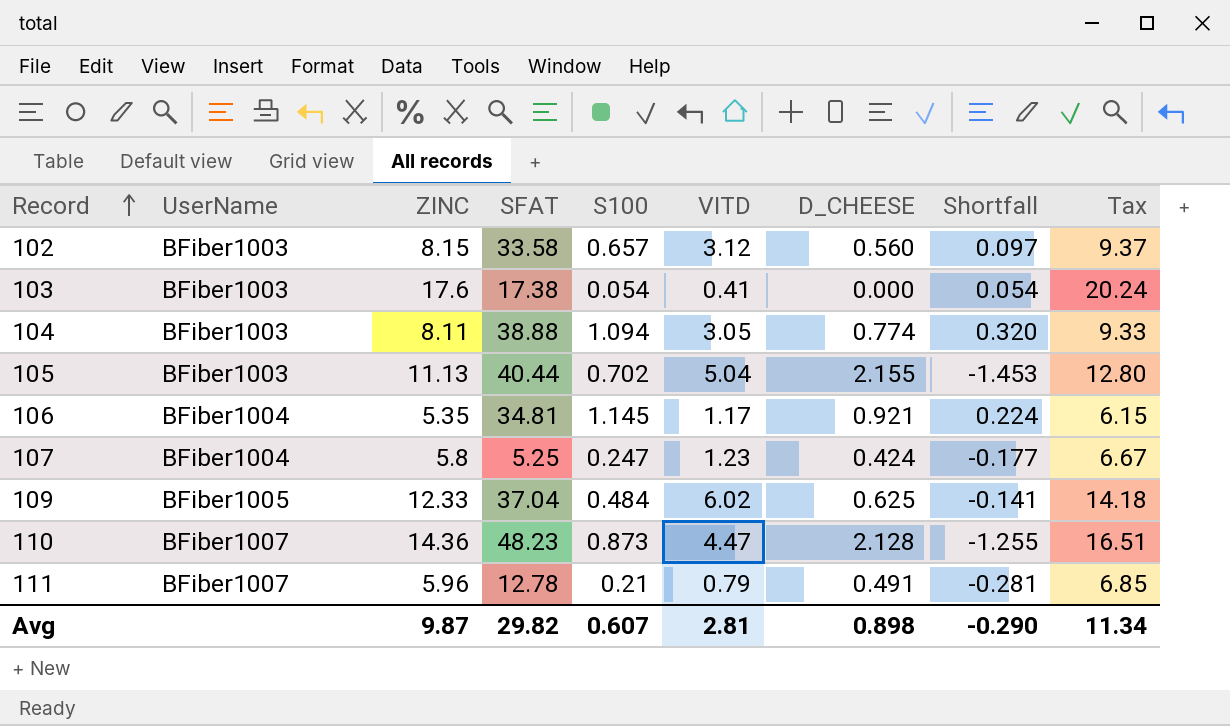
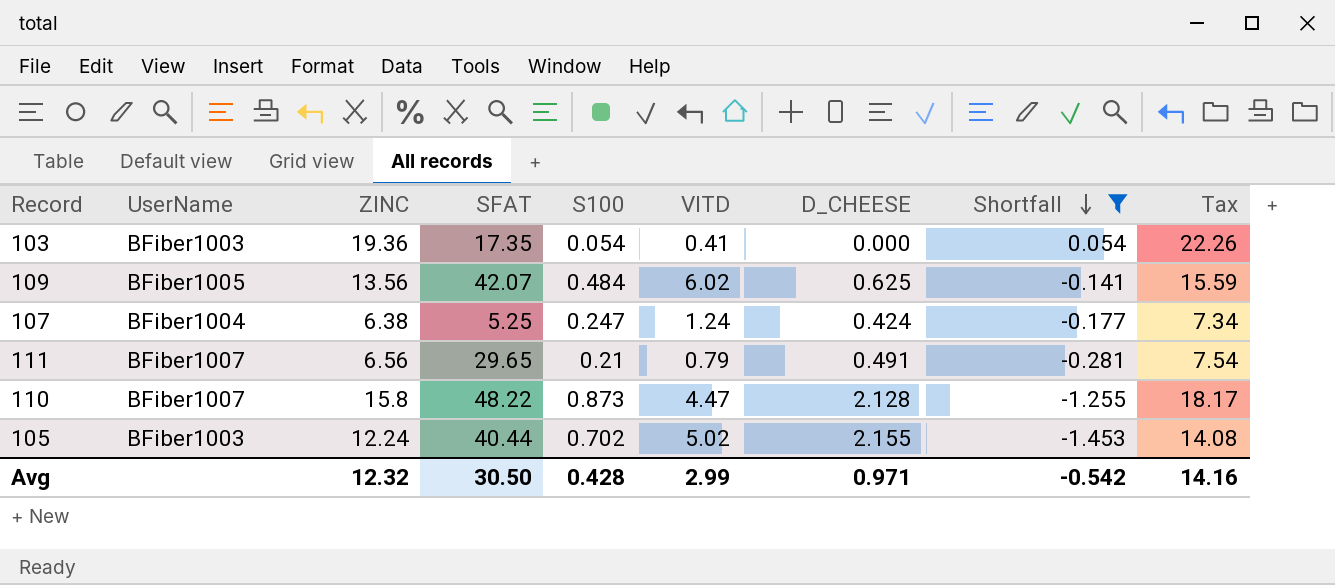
filter: none -> Shortfall <= 0.054
row order: Record ascending -> Shortfall descending
103 | ZINC: 17.6 -> 19.36
103 | SFAT: 17.38 -> 17.35
103 | Tax: 20.24 -> 22.26
109 | ZINC: 12.33 -> 13.56
109 | SFAT: 37.04 -> 42.07
109 | Tax: 14.18 -> 15.59
107 | ZINC: 5.8 -> 6.38
107 | VITD: 1.23 -> 1.24
107 | Tax: 6.67 -> 7.34
111 | ZINC: 5.96 -> 6.56
111 | SFAT: 12.78 -> 29.65
111 | Tax: 6.85 -> 7.54
110 | ZINC: 14.36 -> 15.8
110 | SFAT: 48.23 -> 48.22
110 | Tax: 16.51 -> 18.17
105 | ZINC: 11.13 -> 12.24
105 | VITD: 5.04 -> 5.02
105 | Tax: 12.80 -> 14.08
Avg | ZINC: 9.87 -> 12.32
Avg | SFAT: 29.82 -> 30.50
Avg | S100: 0.607 -> 0.428
Avg | VITD: 2.81 -> 2.99
Avg | D_CHEESE: 0.898 -> 0.971
Avg | Shortfall: -0.290 -> -0.542
Avg | Tax: 11.34 -> 14.16

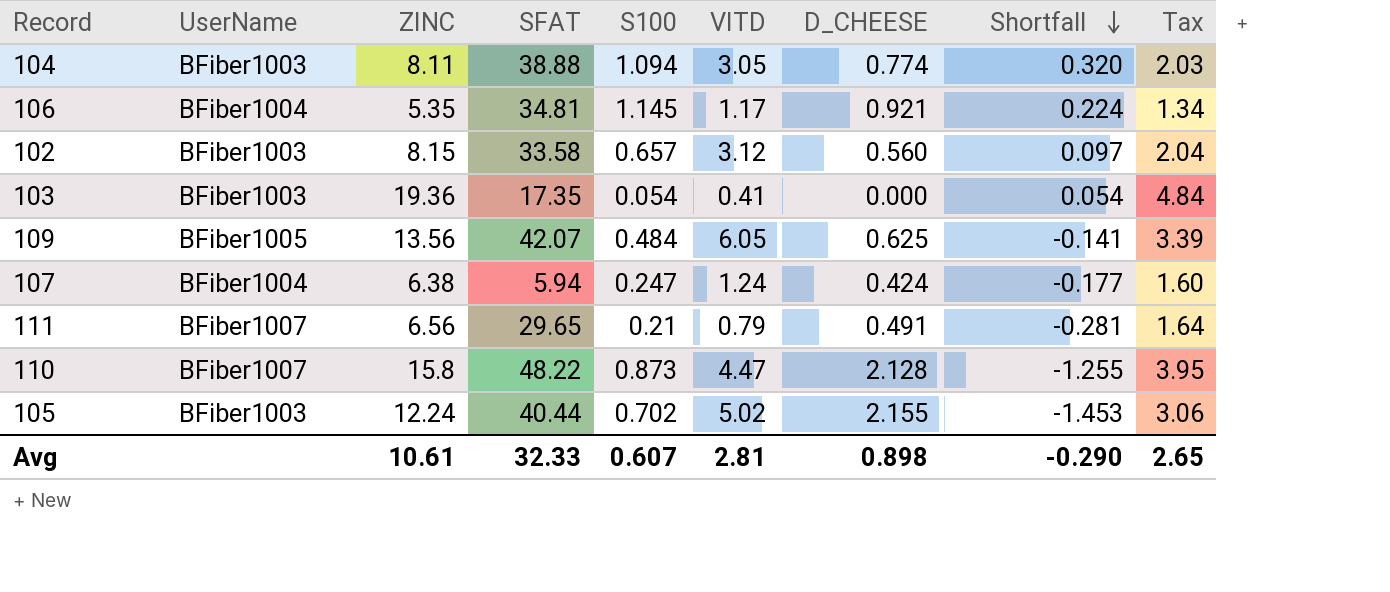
filter: Shortfall <= 0.054 -> none
column Tax | formula: [ZINC] * 1.15 -> [ZINC] * 0.25
109 | VITD: 6.02 -> 6.05
107 | SFAT: 5.25 -> 5.94
Avg | ZINC: 12.32 -> 10.61
Avg | SFAT: 30.50 -> 32.33
Avg | S100: 0.428 -> 0.607
Avg | VITD: 2.99 -> 2.81
Avg | D_CHEESE: 0.971 -> 0.898
Avg | Shortfall: -0.542 -> -0.290
Avg | Tax: 14.16 -> 2.65

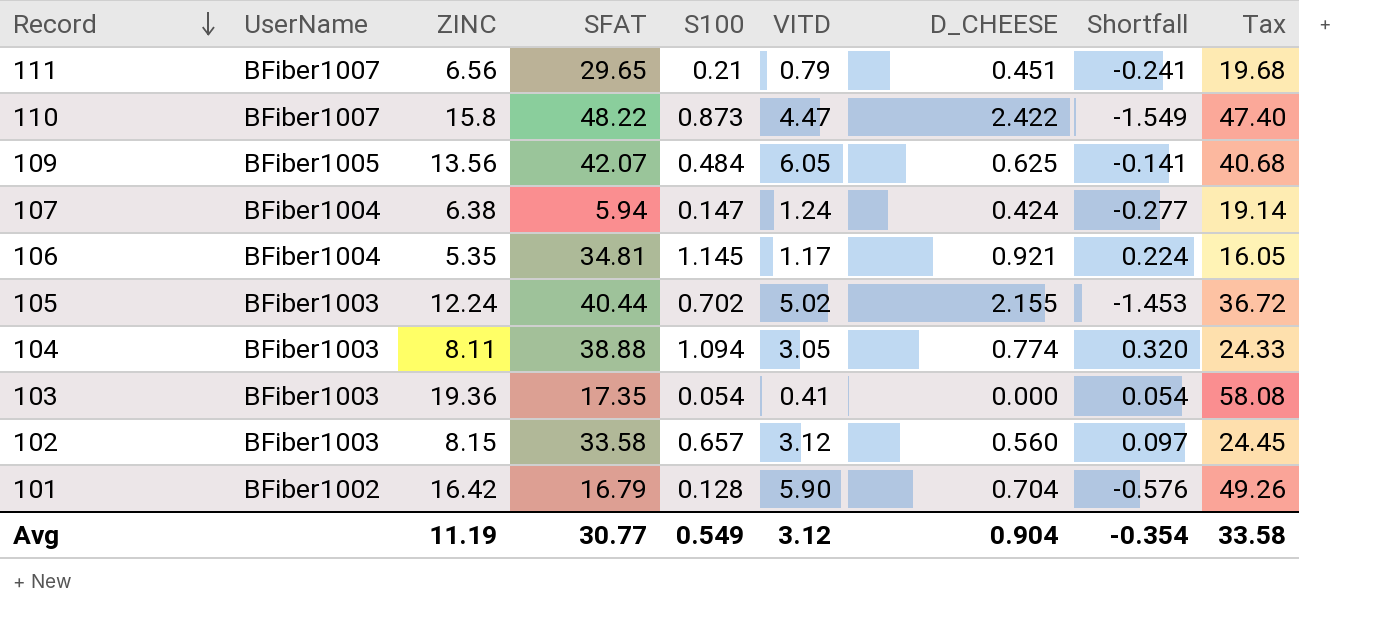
row order: Shortfall descending -> Record descending
column Tax | formula: [ZINC] * 0.25 -> [ZINC] * 3
111 | D_CHEESE: 0.491 -> 0.451
111 | Shortfall: -0.281 -> -0.241
110 | D_CHEESE: 2.128 -> 2.422
110 | Shortfall: -1.255 -> -1.549
107 | S100: 0.247 -> 0.147
107 | Shortfall: -0.177 -> -0.277
row 101: none -> BFiber1002 | 16.42 | 16.79 | 0.128 | 5.90 | 0.704 | -0.576 | 49.26
Avg | ZINC: 10.61 -> 11.19
Avg | SFAT: 32.33 -> 30.77
Avg | S100: 0.607 -> 0.549
Avg | VITD: 2.81 -> 3.12
Avg | D_CHEESE: 0.898 -> 0.904
Avg | Shortfall: -0.290 -> -0.354
Avg | Tax: 2.65 -> 33.58

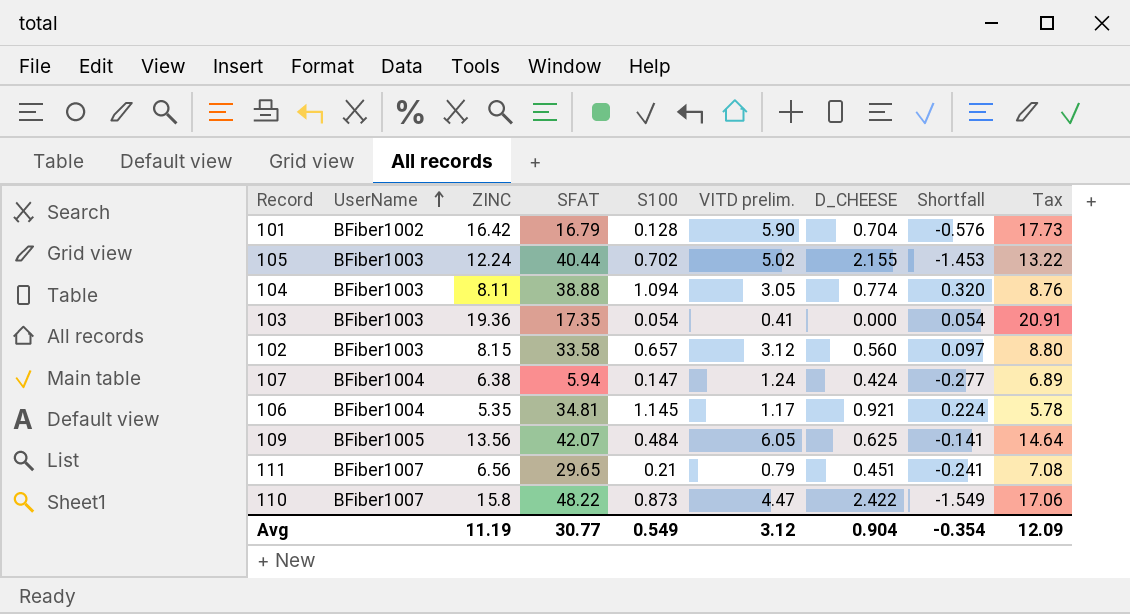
row order: Record descending -> UserName ascending
column name: VITD -> VITD prelim.
column Tax | formula: [ZINC] * 3 -> [ZINC] * 1.08
Avg | Tax: 33.58 -> 12.09

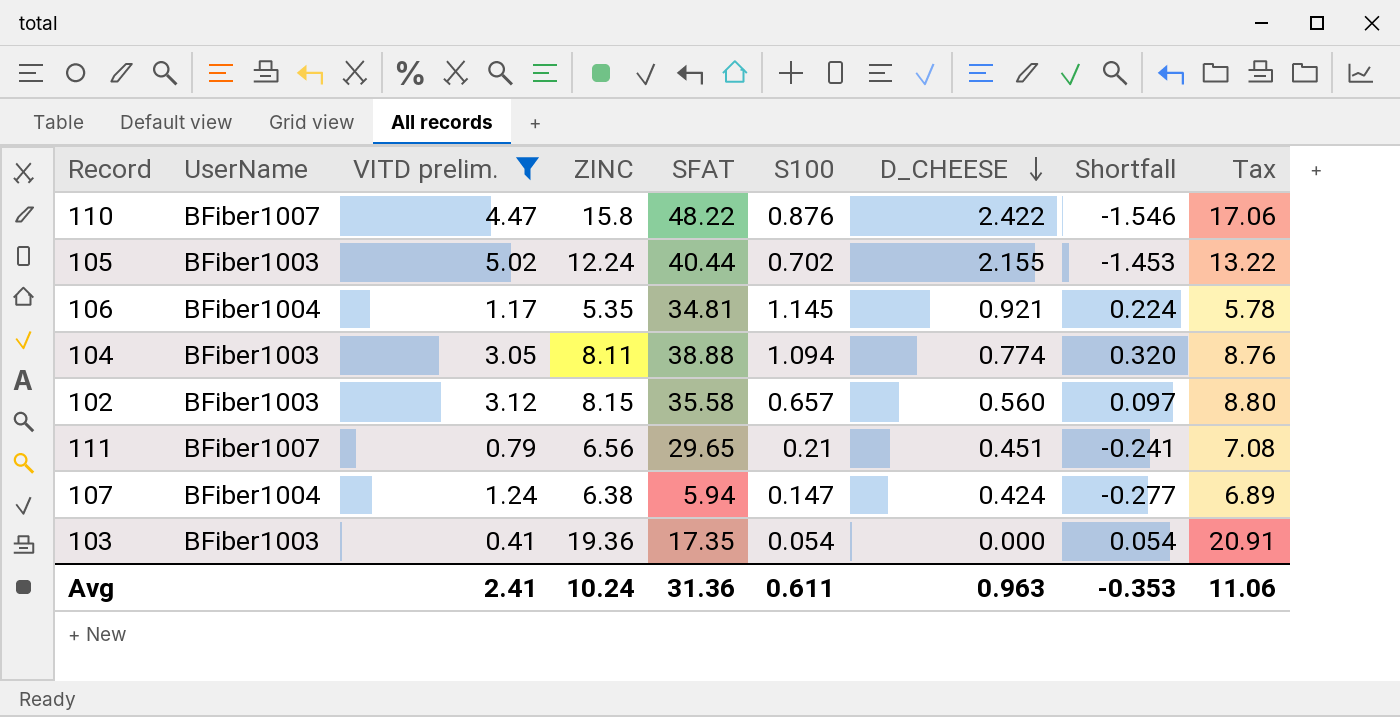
filter: none -> VITD prelim. <= 5.02
row order: UserName ascending -> D_CHEESE descending
column VITD prelim. | position: 6 -> 3
110 | S100: 0.873 -> 0.876
110 | Shortfall: -1.549 -> -1.546
102 | SFAT: 33.58 -> 35.58
Avg | VITD prelim.: 3.12 -> 2.41
Avg | ZINC: 11.19 -> 10.24
Avg | SFAT: 30.77 -> 31.36
Avg | S100: 0.549 -> 0.611
Avg | D_CHEESE: 0.904 -> 0.963
Avg | Shortfall: -0.354 -> -0.353
Avg | Tax: 12.09 -> 11.06

